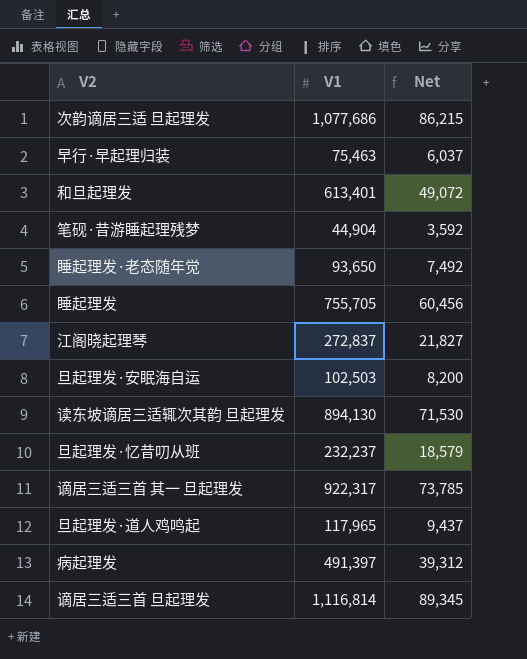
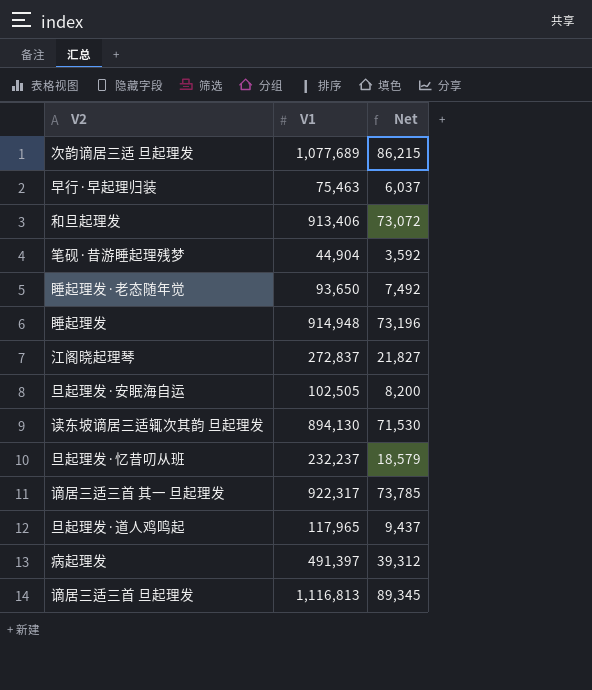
次韵谪居三适 旦起理发 | V1: 1,077,686 -> 1,077,689
和旦起理发 | V1: 613,401 -> 913,406
和旦起理发 | Net: 49,072 -> 73,072
睡起理发 | V1: 755,705 -> 914,948
睡起理发 | Net: 60,456 -> 73,196
旦起理发·安眠海自运 | V1: 102,503 -> 102,505
谪居三适三首 旦起理发 | V1: 1,116,814 -> 1,116,813

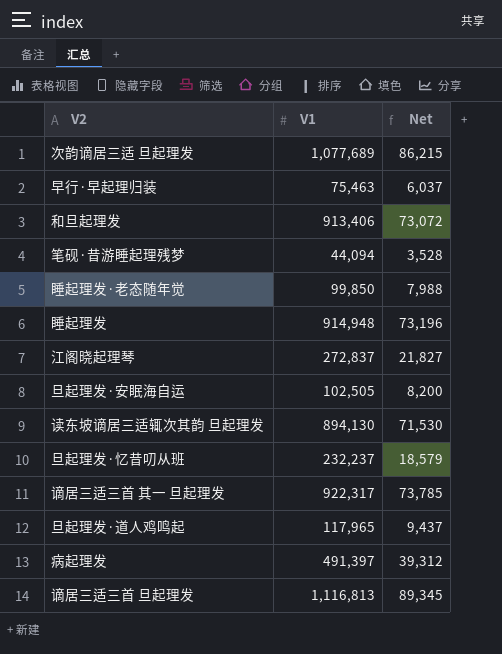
笔砚·昔游睡起理残梦 | V1: 44,904 -> 44,094
笔砚·昔游睡起理残梦 | Net: 3,592 -> 3,528
睡起理发·老态随年觉 | V1: 93,650 -> 99,850
睡起理发·老态随年觉 | Net: 7,492 -> 7,988

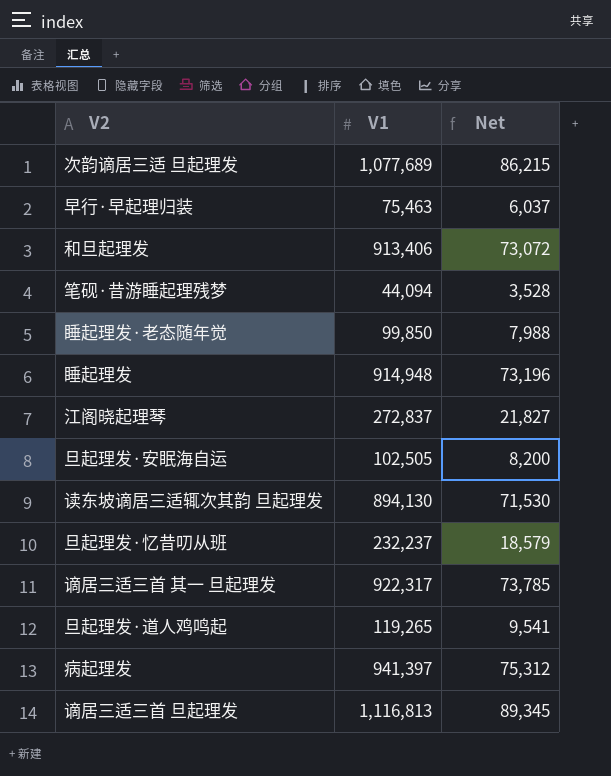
旦起理发·道人鸡鸣起 | V1: 117,965 -> 119,265
旦起理发·道人鸡鸣起 | Net: 9,437 -> 9,541
病起理发 | V1: 491,397 -> 941,397
病起理发 | Net: 39,312 -> 75,312

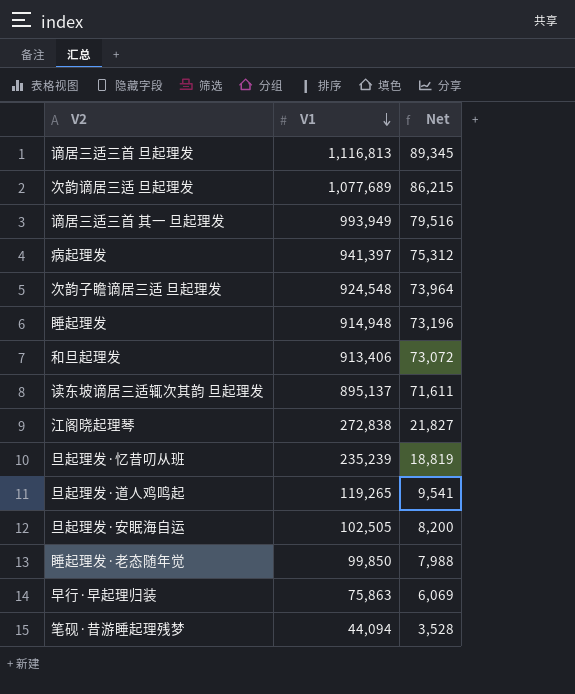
row order: none -> V1 descending
谪居三适三首 其一 旦起理发 | V1: 922,317 -> 993,949
谪居三适三首 其一 旦起理发 | Net: 73,785 -> 79,516
row 次韵子瞻谪居三适 旦起理发: none -> 924,548 | 73,964
读东坡谪居三适辄次其韵 旦起理发 | V1: 894,130 -> 895,137
读东坡谪居三适辄次其韵 旦起理发 | Net: 71,530 -> 71,611
江阁晓起理琴 | V1: 272,837 -> 272,838
旦起理发·忆昔叨从班 | V1: 232,237 -> 235,239
旦起理发·忆昔叨从班 | Net: 18,579 -> 18,819
早行·早起理归装 | V1: 75,463 -> 75,863
早行·早起理归装 | Net: 6,037 -> 6,069

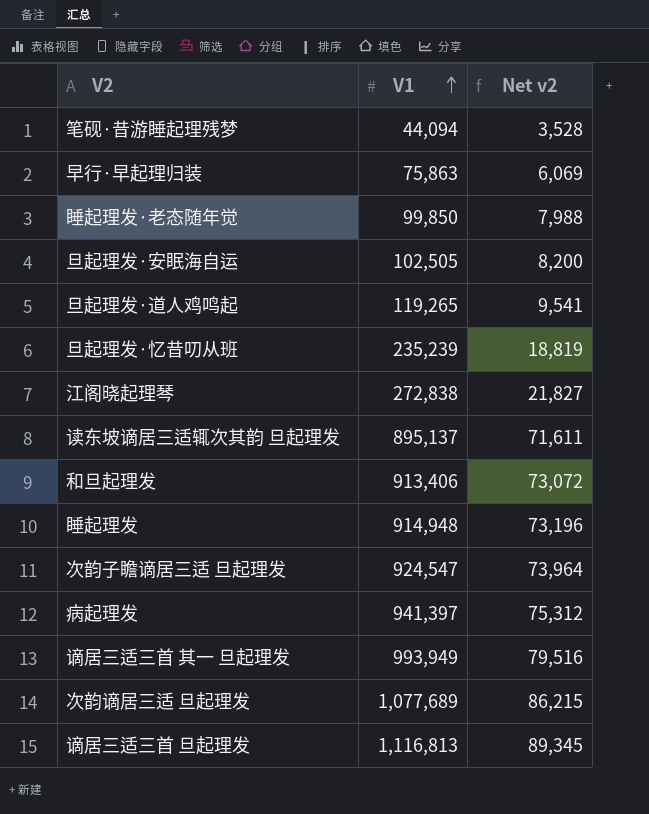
row order: V1 descending -> V1 ascending
column name: Net -> Net v2
次韵子瞻谪居三适 旦起理发 | V1: 924,548 -> 924,547

